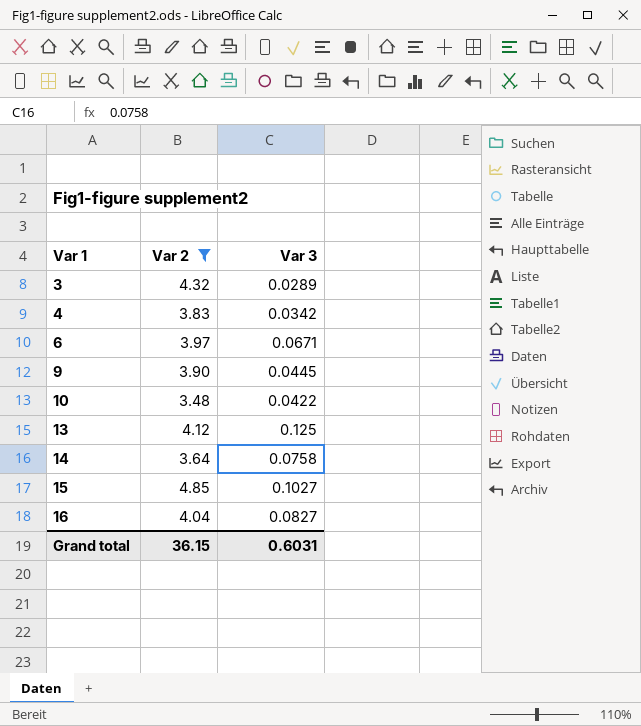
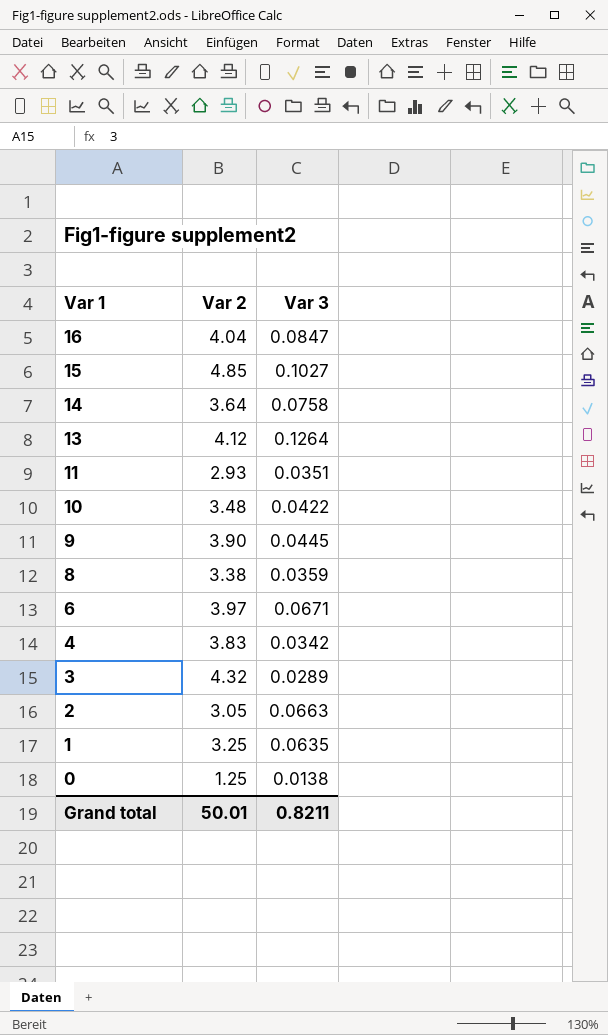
filter: Var 2 >= 3.48 -> none
row order: Var 1 ascending -> Var 1 descending
16 | Var 3: 0.0827 -> 0.0847
13 | Var 3: 0.125 -> 0.1264
Grand total | Var 2: 36.15 -> 50.01
Grand total | Var 3: 0.6031 -> 0.8211

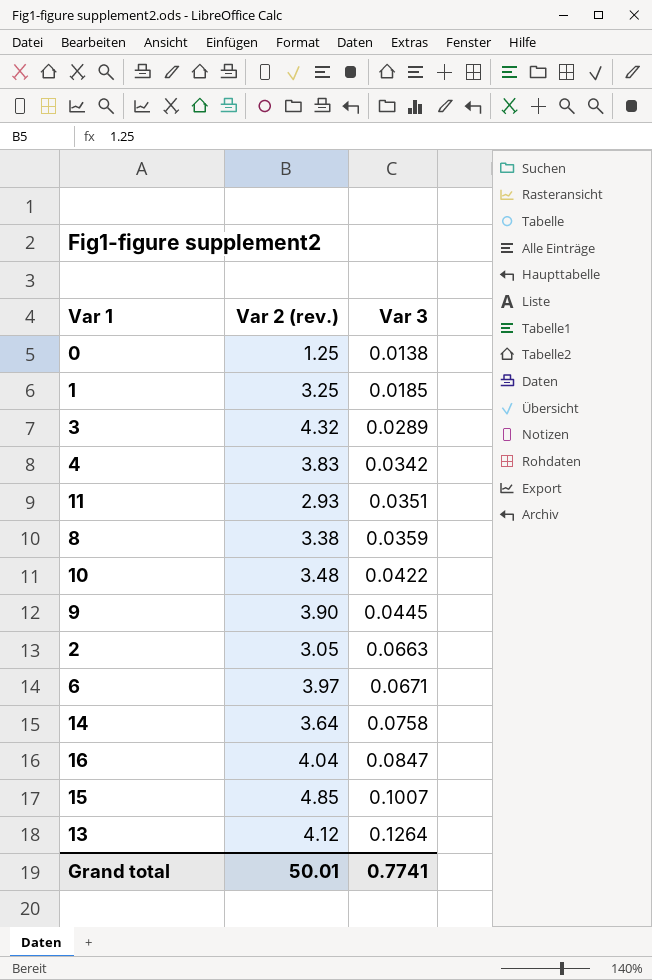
row order: Var 1 descending -> Var 3 ascending
column name: Var 2 -> Var 2 (rev.)
1 | Var 3: 0.0635 -> 0.0185
15 | Var 3: 0.1027 -> 0.1007
Grand total | Var 3: 0.8211 -> 0.7741

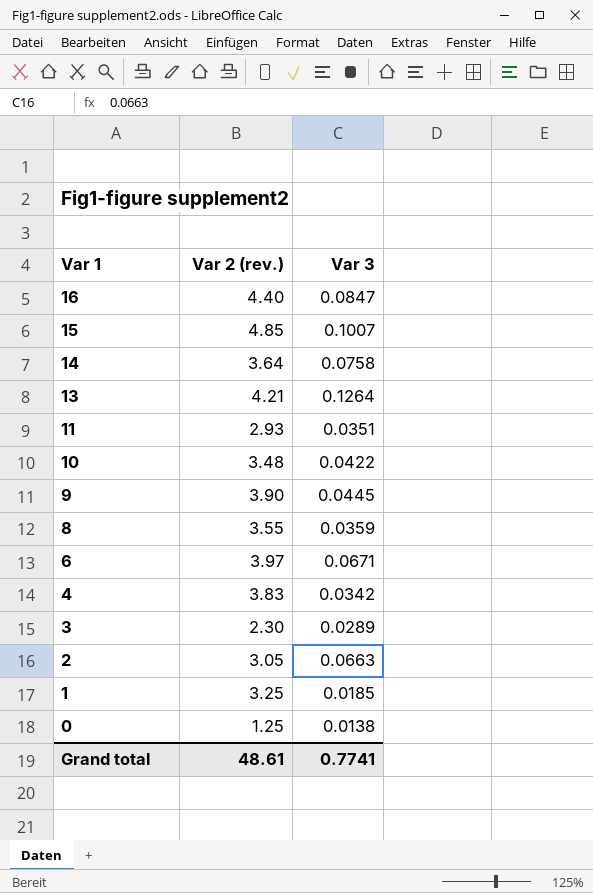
row order: Var 3 ascending -> Var 1 descending
16 | Var 2 (rev.): 4.04 -> 4.40
13 | Var 2 (rev.): 4.12 -> 4.21
8 | Var 2 (rev.): 3.38 -> 3.55
3 | Var 2 (rev.): 4.32 -> 2.30
Grand total | Var 2 (rev.): 50.01 -> 48.61

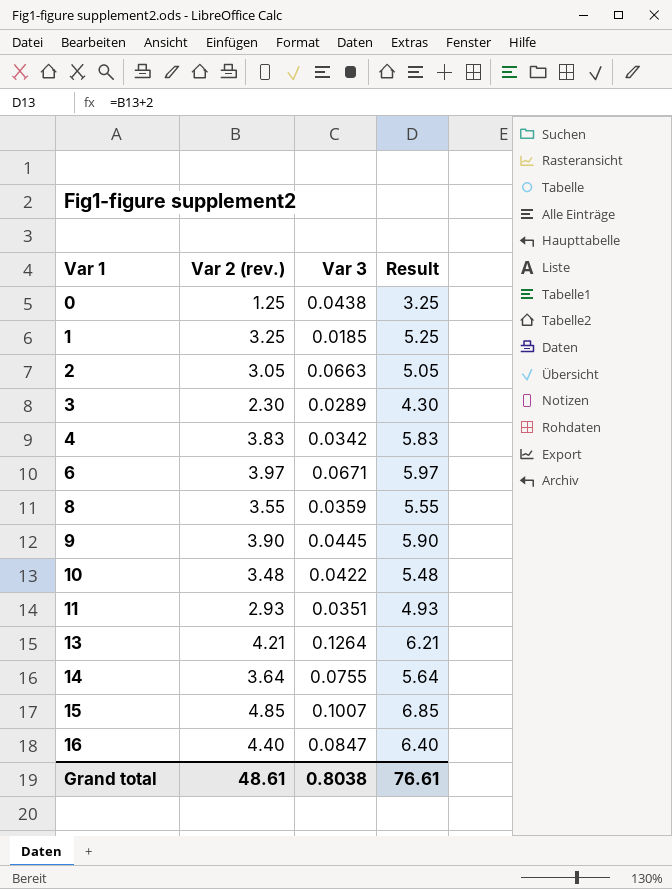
row order: Var 1 descending -> Var 1 ascending
column Result | formula: none -> [Var 2 (rev.)] + 2
0 | Var 3: 0.0138 -> 0.0438
14 | Var 3: 0.0758 -> 0.0755
Grand total | Var 3: 0.7741 -> 0.8038

